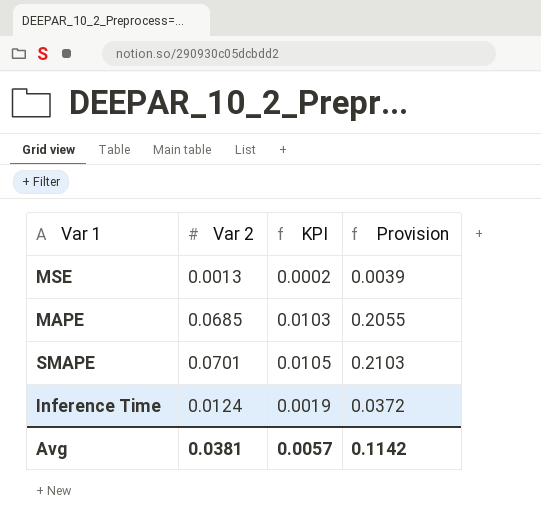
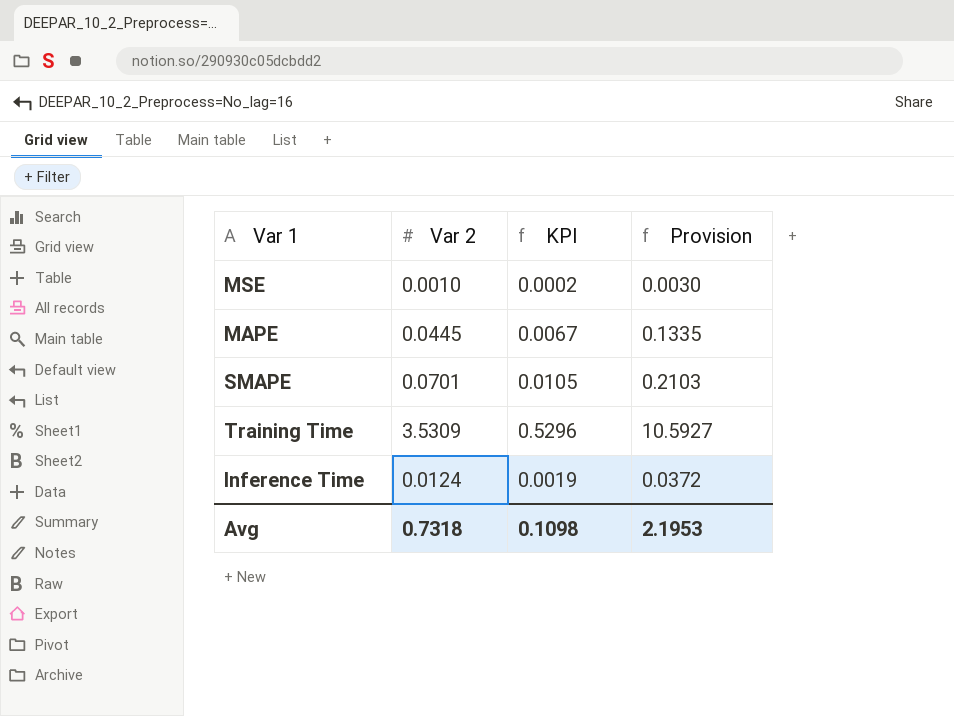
MSE | Var 2: 0.0013 -> 0.0010
MSE | Provision: 0.0039 -> 0.0030
MAPE | Var 2: 0.0685 -> 0.0445
MAPE | KPI: 0.0103 -> 0.0067
MAPE | Provision: 0.2055 -> 0.1335
row Training Time: none -> 3.5309 | 0.5296 | 10.5927
Avg | Var 2: 0.0381 -> 0.7318
Avg | KPI: 0.0057 -> 0.1098
Avg | Provision: 0.1142 -> 2.1953

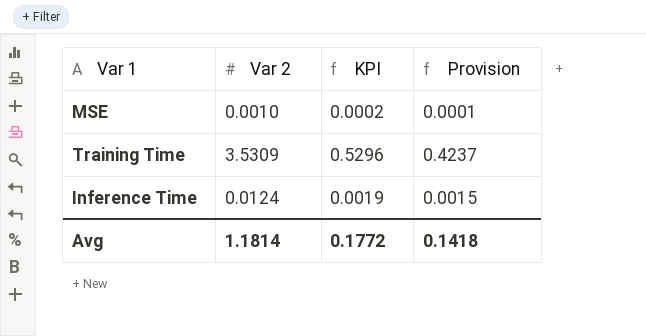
column Provision | formula: [Var 2] * 3 -> [Var 2] * 0.12
row MAPE: 0.0445 | 0.0067 | 0.1335 -> none
row SMAPE: 0.0701 | 0.0105 | 0.2103 -> none
Avg | Var 2: 0.7318 -> 1.1814
Avg | KPI: 0.1098 -> 0.1772
Avg | Provision: 2.1953 -> 0.1418

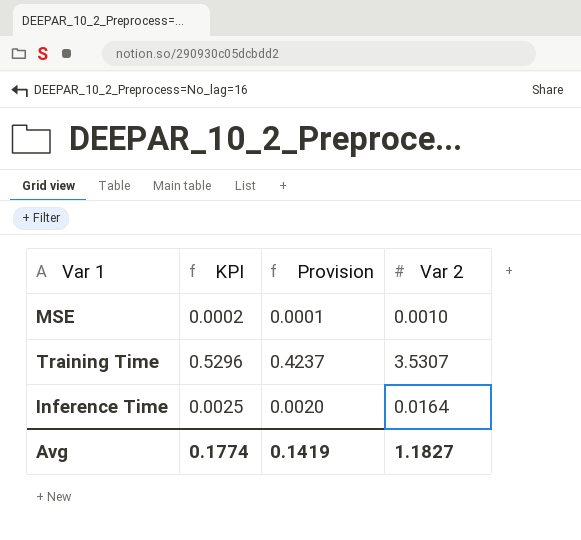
column Var 2 | position: 2 -> 4
Training Time | Var 2: 3.5309 -> 3.5307
Inference Time | KPI: 0.0019 -> 0.0025
Inference Time | Provision: 0.0015 -> 0.0020
Inference Time | Var 2: 0.0124 -> 0.0164
Avg | KPI: 0.1772 -> 0.1774
Avg | Provision: 0.1418 -> 0.1419
Avg | Var 2: 1.1814 -> 1.1827

